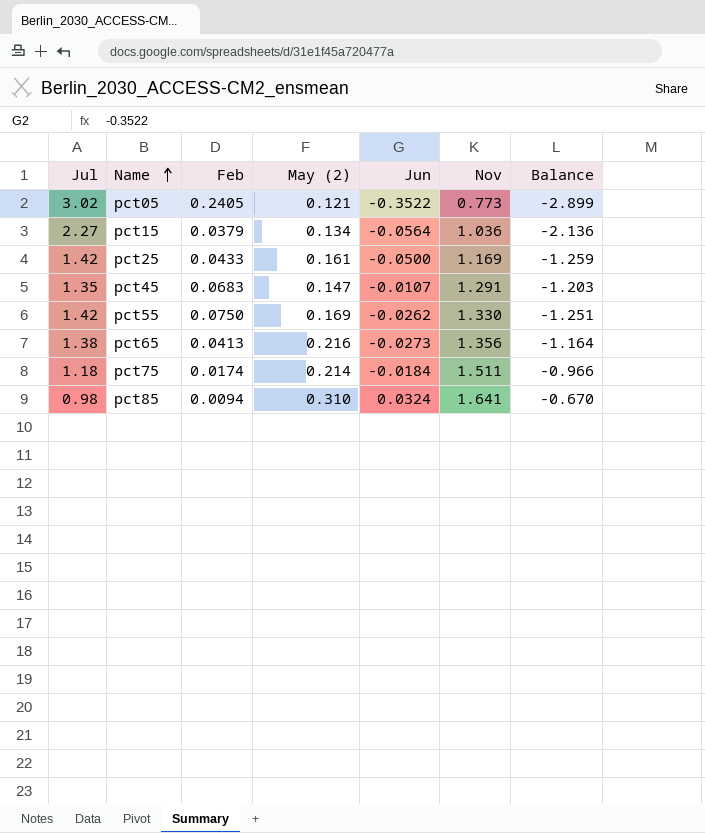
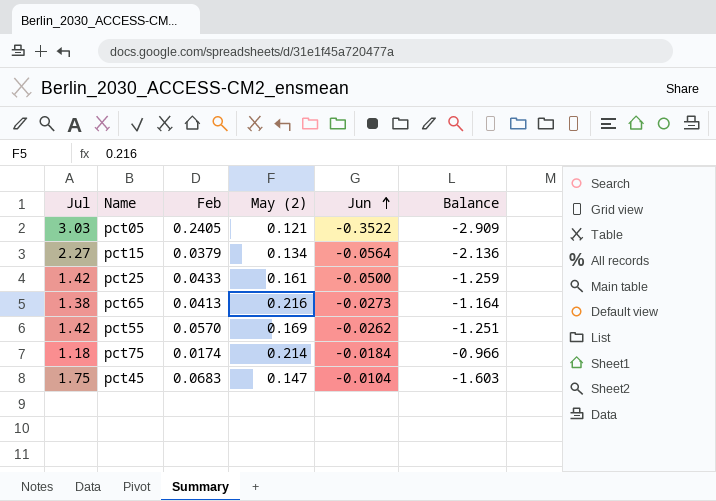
row order: Name ascending -> Jun ascending
column Nov | position: 6 -> none
row pct85: 0.98 | 0.0094 | 0.310 | 0.0324 | 1.641 | -0.670 -> none
pct05 | Jul: 3.02 -> 3.03
pct05 | Balance: -2.899 -> -2.909
pct55 | Feb: 0.0750 -> 0.0570
pct45 | Jul: 1.35 -> 1.75
pct45 | Jun: -0.0107 -> -0.0104
pct45 | Balance: -1.203 -> -1.603

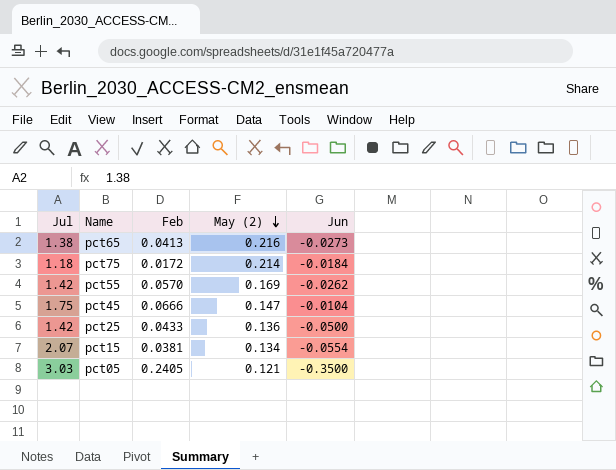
row order: Jun ascending -> May (2) descending
column Balance | formula: [May (2)] - [Jul] -> none
pct75 | Feb: 0.0174 -> 0.0172
pct45 | Feb: 0.0683 -> 0.0666
pct25 | May (2): 0.161 -> 0.136
pct15 | Jul: 2.27 -> 2.07
pct15 | Feb: 0.0379 -> 0.0381
pct15 | Jun: -0.0564 -> -0.0554
pct05 | Jun: -0.3522 -> -0.3500

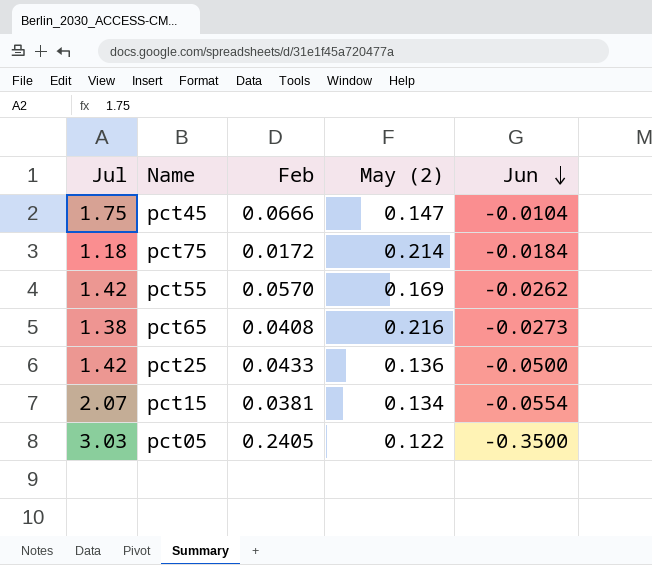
row order: May (2) descending -> Jun descending
pct65 | Feb: 0.0413 -> 0.0408
pct05 | May (2): 0.121 -> 0.122

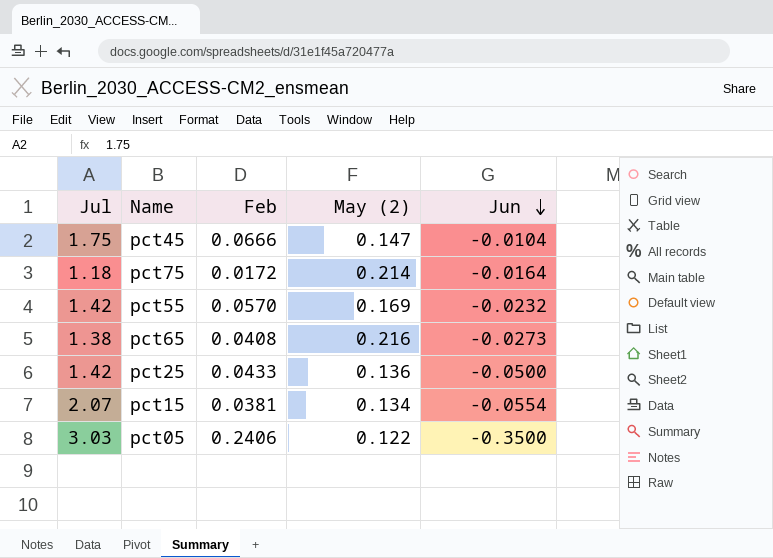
pct75 | Jun: -0.0184 -> -0.0164
pct55 | Jun: -0.0262 -> -0.0232
pct05 | Feb: 0.2405 -> 0.2406

